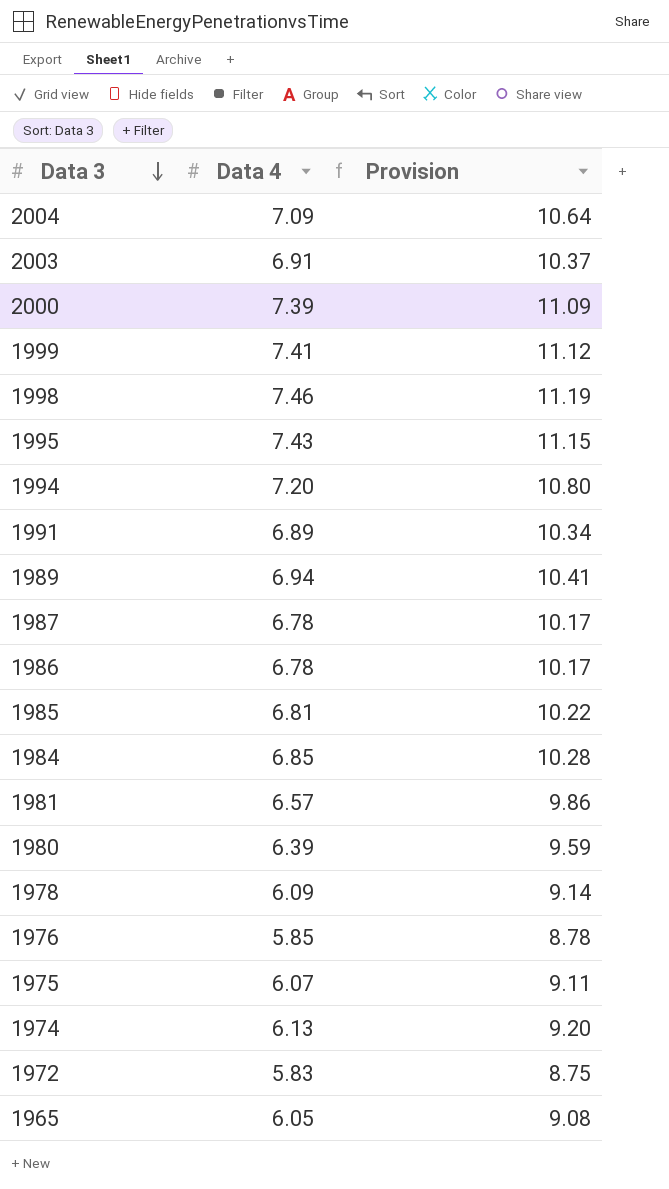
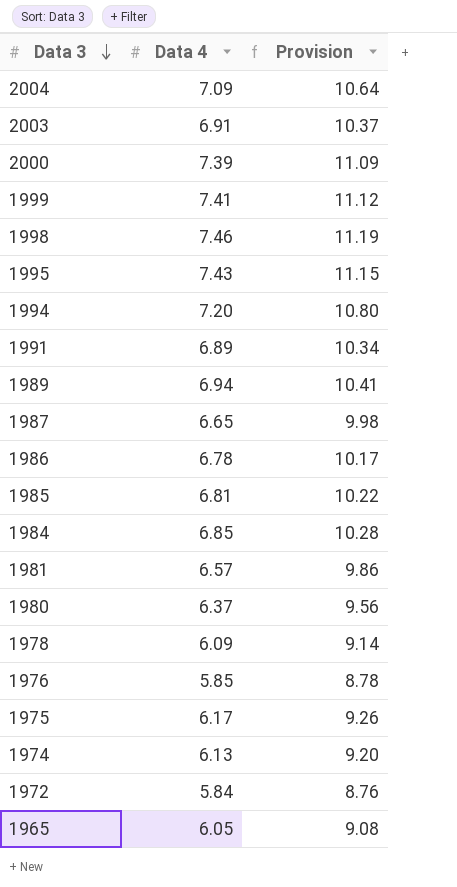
1987 | Data 4: 6.78 -> 6.65
1987 | Provision: 10.17 -> 9.98
1980 | Data 4: 6.39 -> 6.37
1980 | Provision: 9.59 -> 9.56
1975 | Data 4: 6.07 -> 6.17
1975 | Provision: 9.11 -> 9.26
1972 | Data 4: 5.83 -> 5.84
1972 | Provision: 8.75 -> 8.76

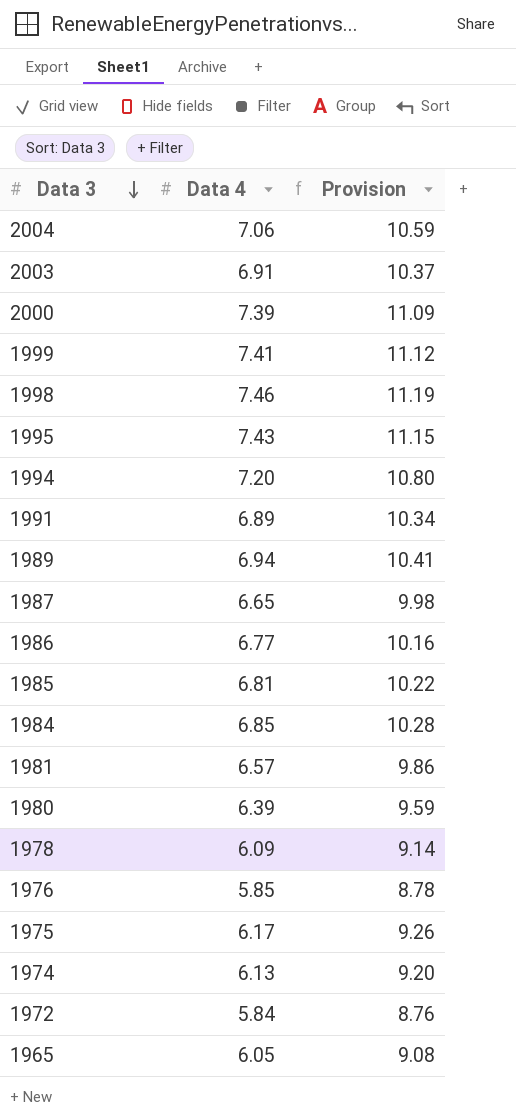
2004 | Data 4: 7.09 -> 7.06
2004 | Provision: 10.64 -> 10.59
1986 | Data 4: 6.78 -> 6.77
1986 | Provision: 10.17 -> 10.16
1980 | Data 4: 6.37 -> 6.39
1980 | Provision: 9.56 -> 9.59

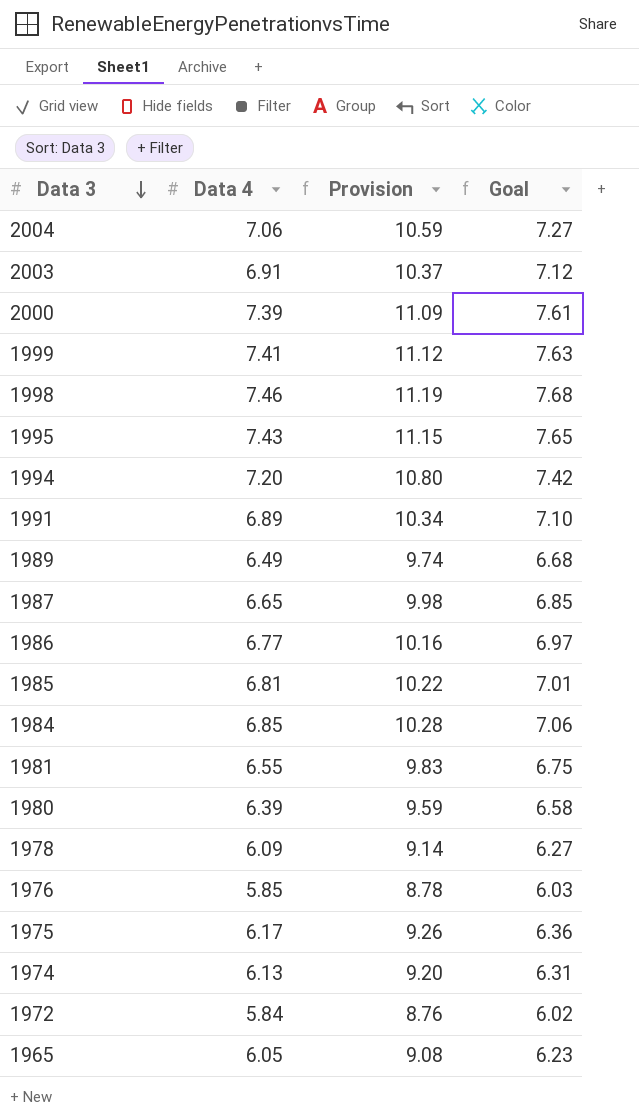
column Goal | formula: none -> [Data 4] * 1.03
1989 | Data 4: 6.94 -> 6.49
1989 | Provision: 10.41 -> 9.74
1981 | Data 4: 6.57 -> 6.55
1981 | Provision: 9.86 -> 9.83

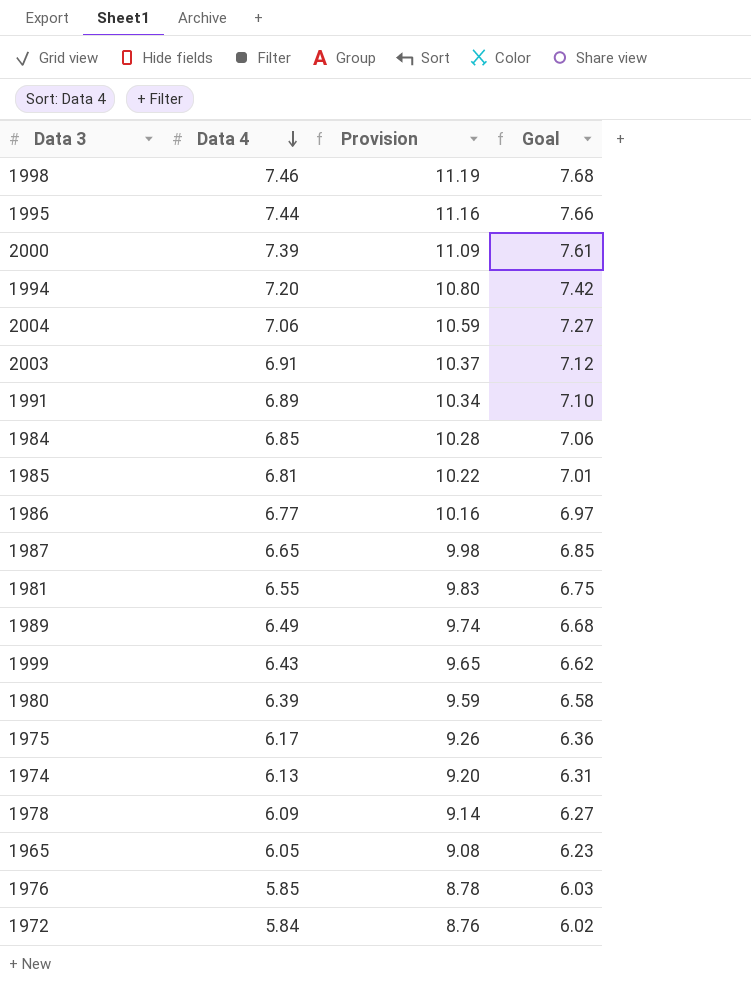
row order: Data 3 descending -> Data 4 descending
1995 | Data 4: 7.43 -> 7.44
1995 | Provision: 11.15 -> 11.16
1995 | Goal: 7.65 -> 7.66
1999 | Data 4: 7.41 -> 6.43
1999 | Provision: 11.12 -> 9.65
1999 | Goal: 7.63 -> 6.62

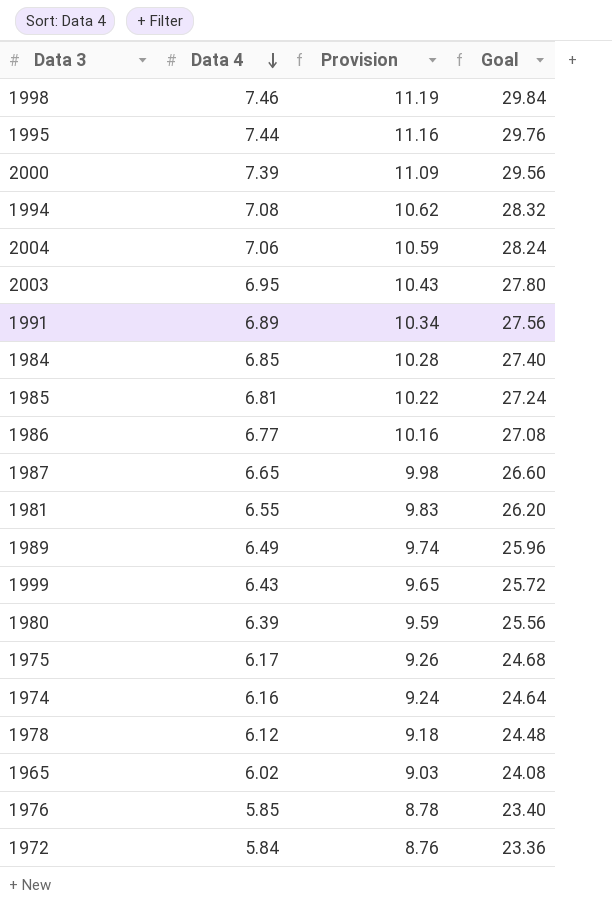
column Goal | formula: [Data 4] * 1.03 -> [Data 4] * 4
1994 | Data 4: 7.20 -> 7.08
1994 | Provision: 10.80 -> 10.62
2003 | Data 4: 6.91 -> 6.95
2003 | Provision: 10.37 -> 10.43
1974 | Data 4: 6.13 -> 6.16
1974 | Provision: 9.20 -> 9.24
1978 | Data 4: 6.09 -> 6.12
1978 | Provision: 9.14 -> 9.18
1965 | Data 4: 6.05 -> 6.02
1965 | Provision: 9.08 -> 9.03

